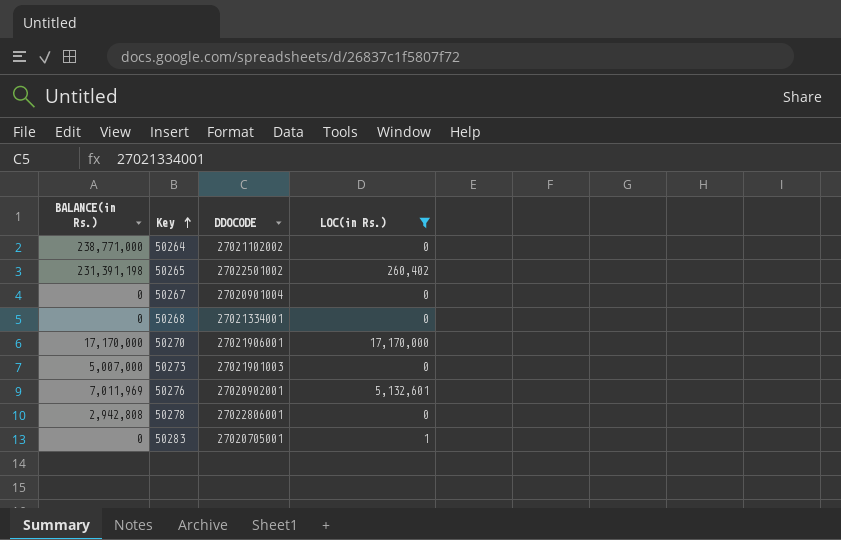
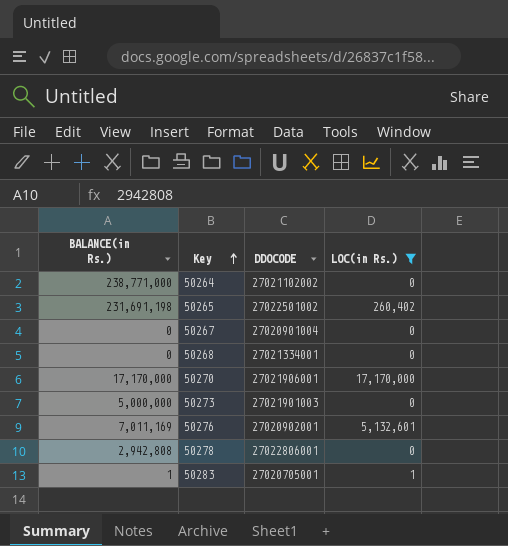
50265 | BALANCE(in Rs.): 231,391,198 -> 231,691,198
50273 | BALANCE(in Rs.): 5,007,000 -> 5,000,000
50276 | BALANCE(in Rs.): 7,011,969 -> 7,011,169
50283 | BALANCE(in Rs.): 0 -> 1

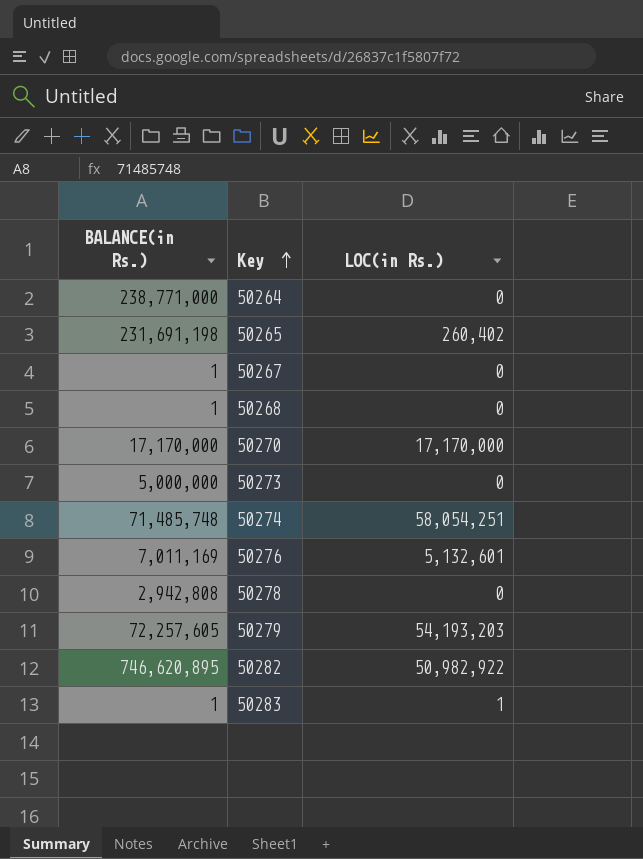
filter: LOC(in Rs.) <= 17,170,000 -> none
column DDOCODE | position: 3 -> none
50267 | BALANCE(in Rs.): 0 -> 1
50268 | BALANCE(in Rs.): 0 -> 1

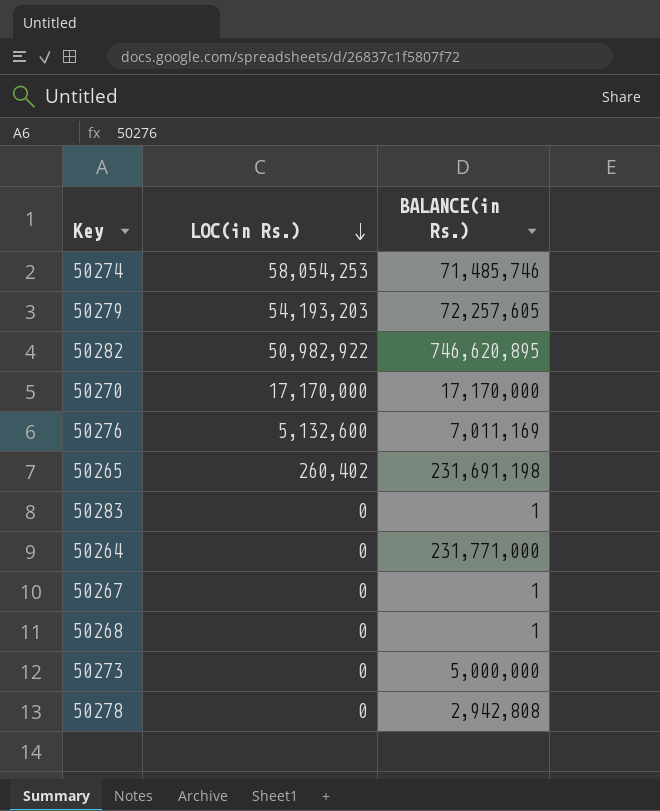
row order: Key ascending -> LOC(in Rs.) descending
column BALANCE(in Rs.) | position: 1 -> 3
50274 | LOC(in Rs.): 58,054,251 -> 58,054,253
50274 | BALANCE(in Rs.): 71,485,748 -> 71,485,746
50276 | LOC(in Rs.): 5,132,601 -> 5,132,600
50283 | LOC(in Rs.): 1 -> 0
50264 | BALANCE(in Rs.): 238,771,000 -> 231,771,000

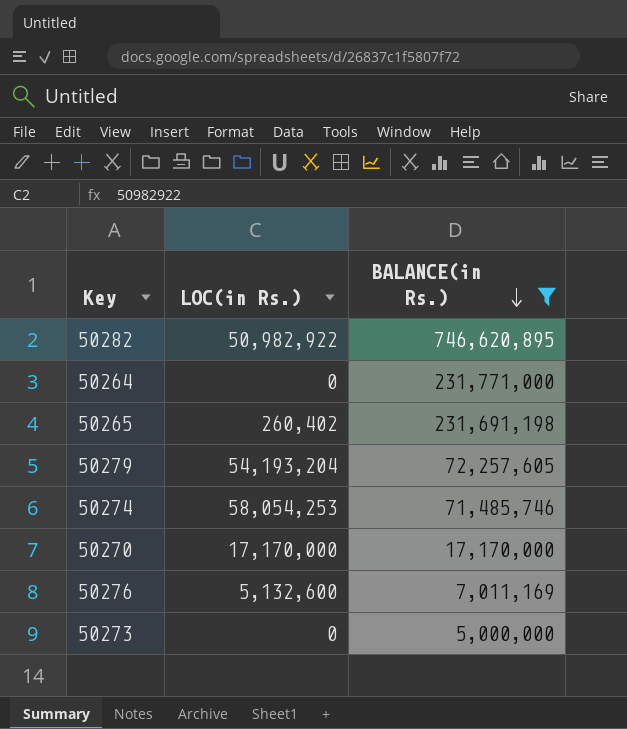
filter: none -> BALANCE(in Rs.) >= 5,000,000
row order: LOC(in Rs.) descending -> BALANCE(in Rs.) descending
50279 | LOC(in Rs.): 54,193,203 -> 54,193,204

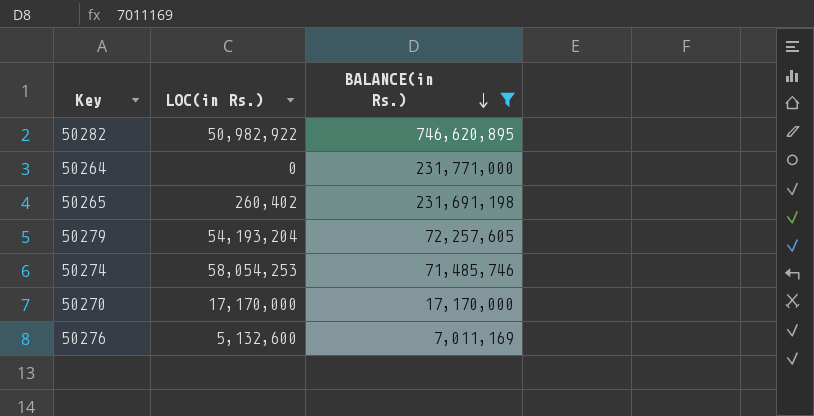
row 50273: 0 | 5,000,000 -> none

